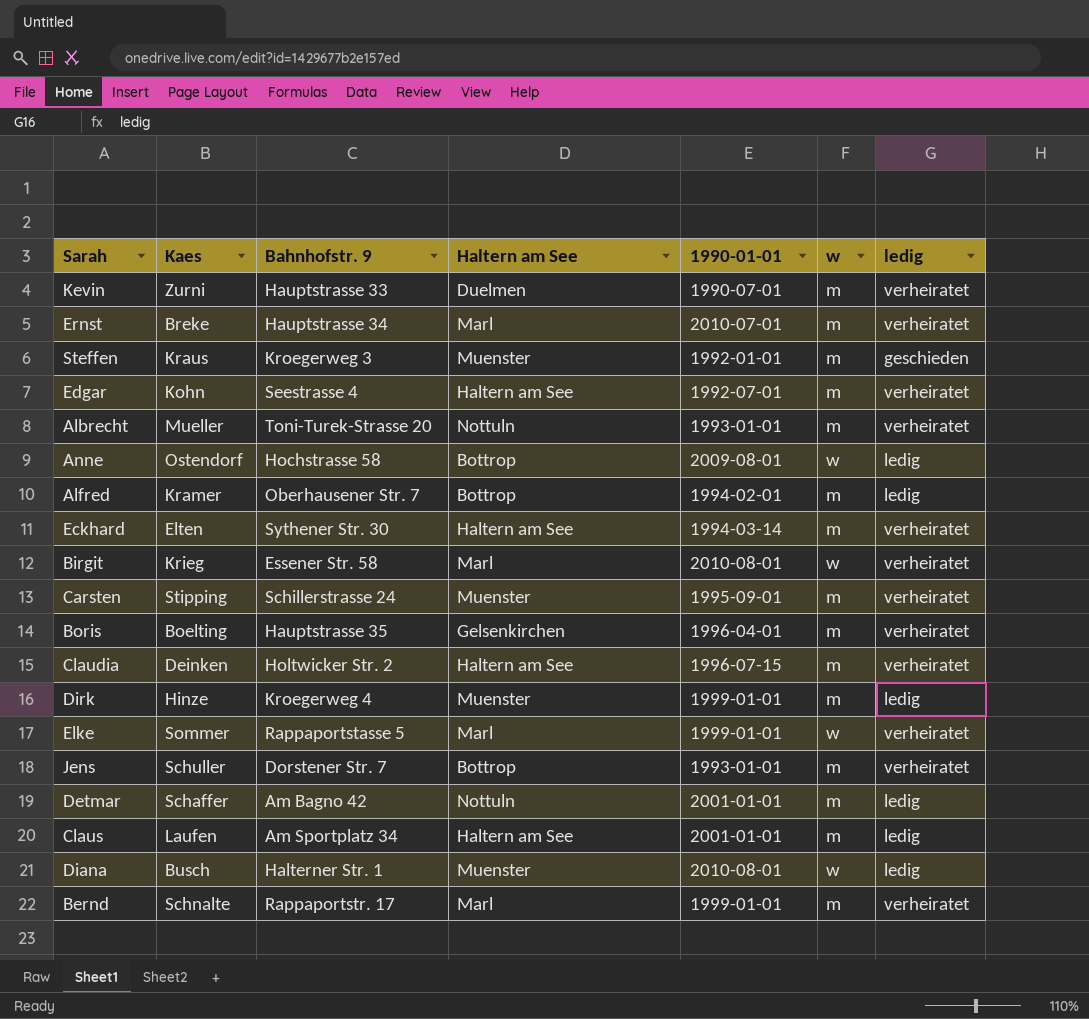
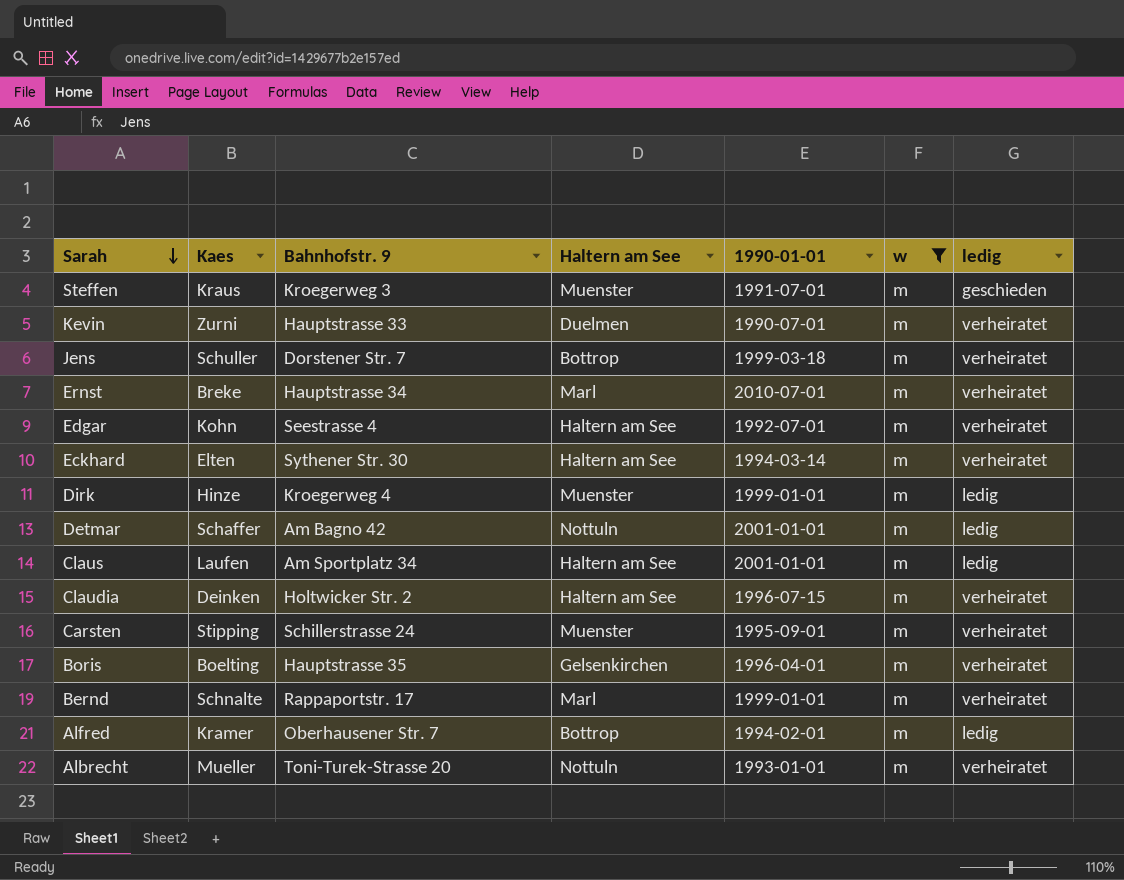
filter: none -> w = m
row order: none -> Sarah descending
Steffen | 1990-01-01: 1992-01-01 -> 1991-07-01
Jens | 1990-01-01: 1993-01-01 -> 1999-03-18

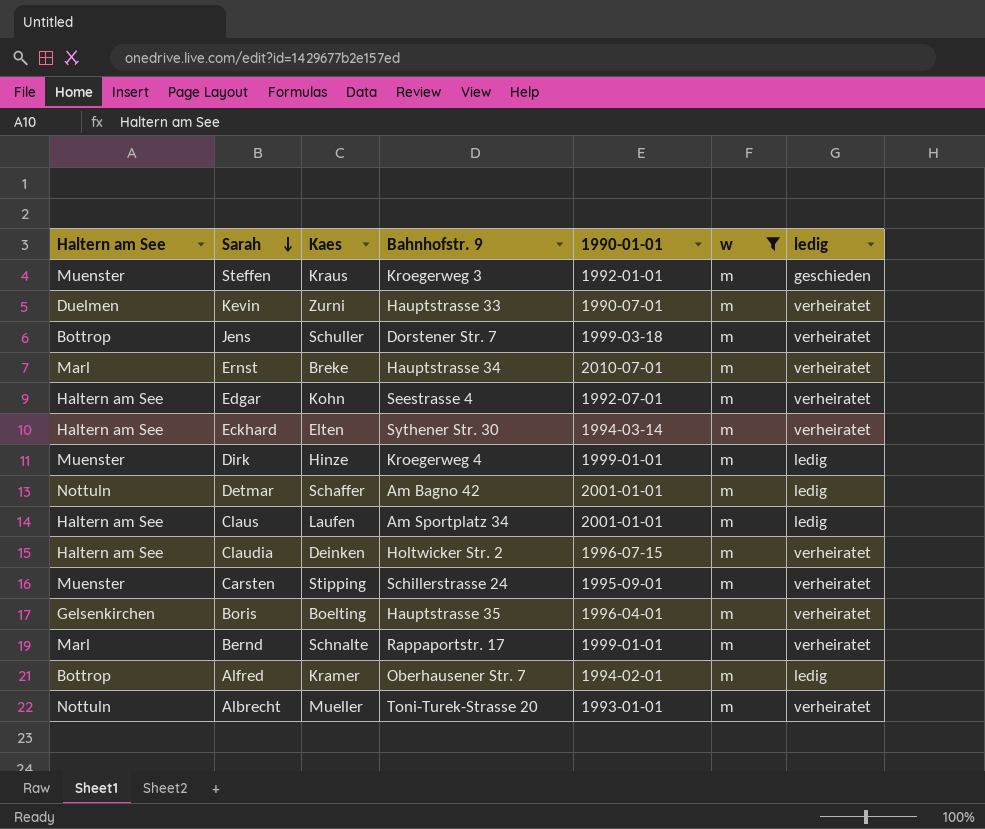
column Haltern am See | position: 4 -> 1
Steffen | 1990-01-01: 1991-07-01 -> 1992-01-01

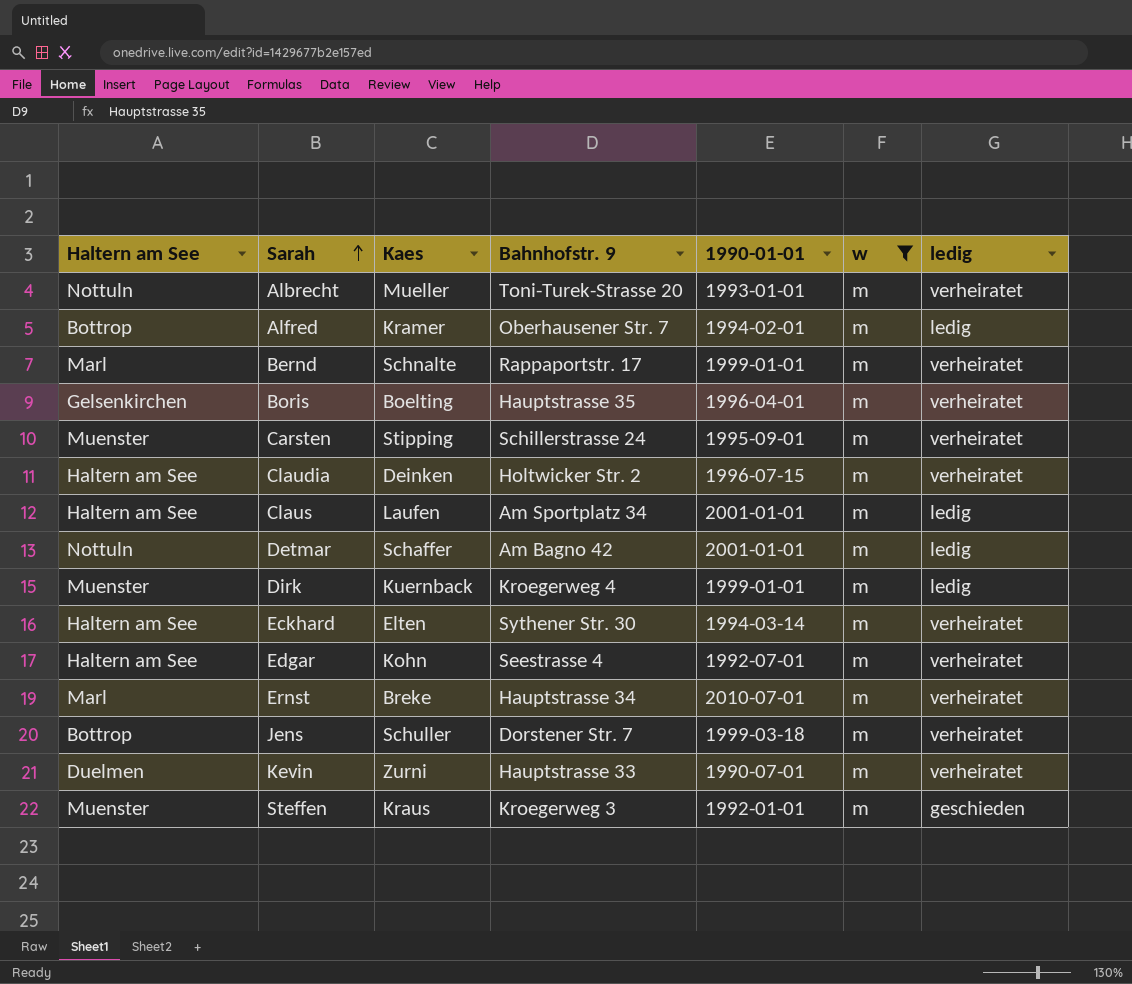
row order: Sarah descending -> Sarah ascending
Dirk | Kaes: Hinze -> Kuernback

